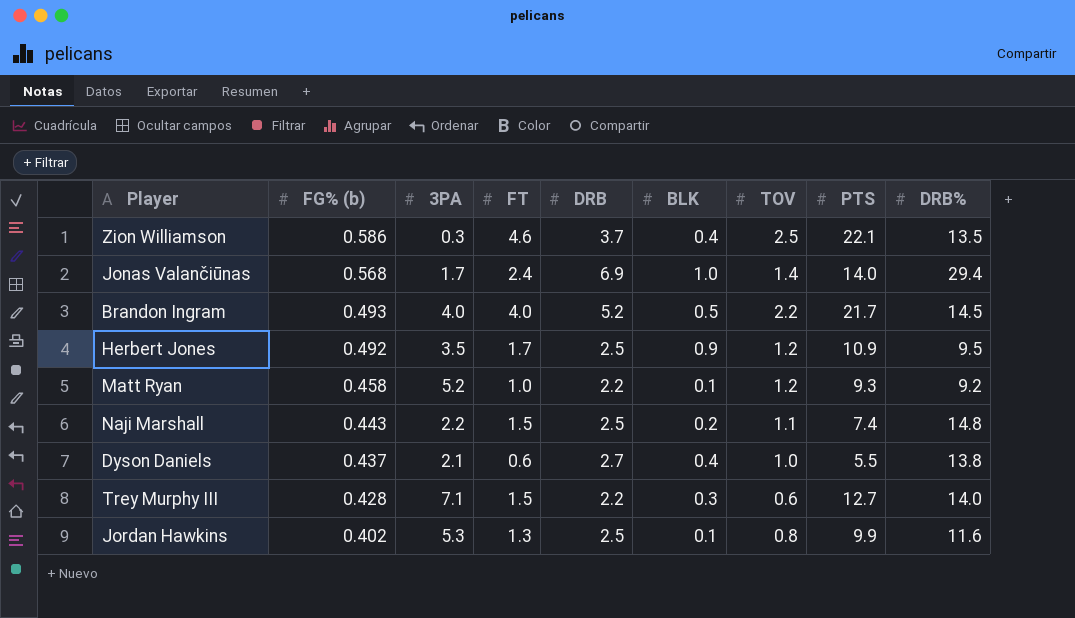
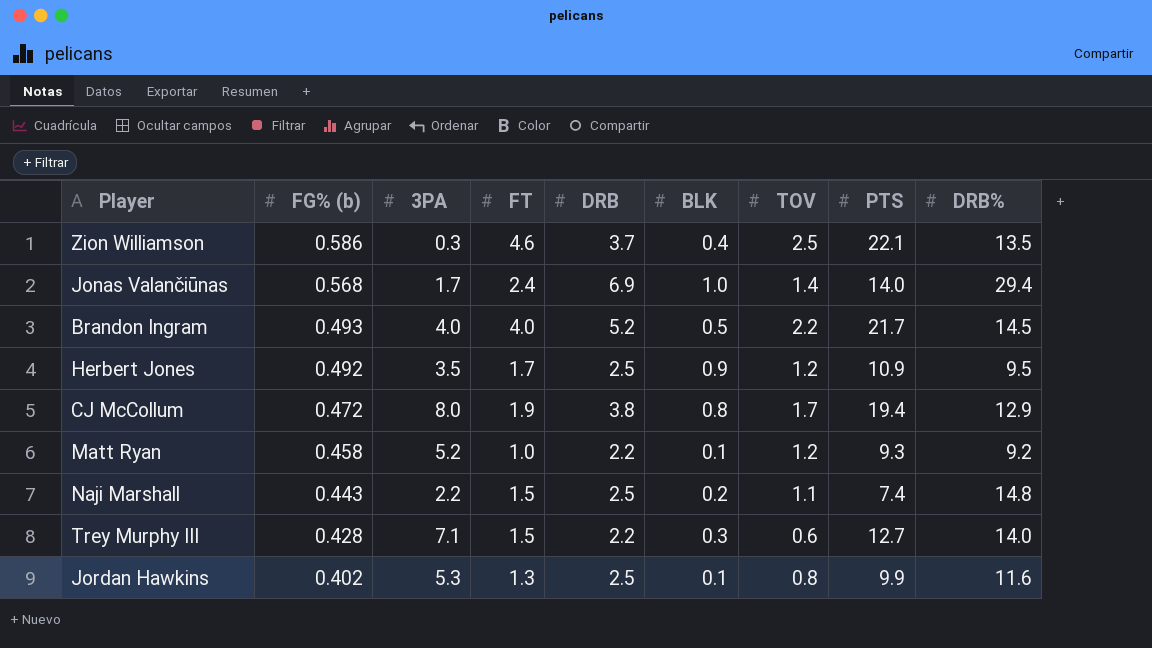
row Dyson Daniels: 0.437 | 2.1 | 0.6 | 2.7 | 0.4 | 1.0 | 5.5 | 13.8 -> none
row CJ McCollum: none -> 0.472 | 8.0 | 1.9 | 3.8 | 0.8 | 1.7 | 19.4 | 12.9

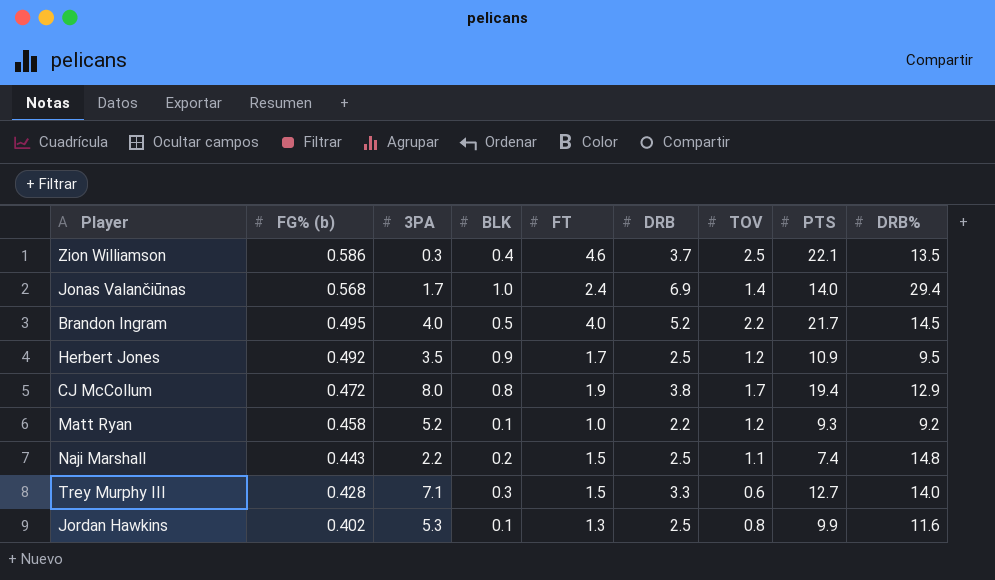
column BLK | position: 6 -> 4
Brandon Ingram | FG% (b): 0.493 -> 0.495
Trey Murphy III | DRB: 2.2 -> 3.3

